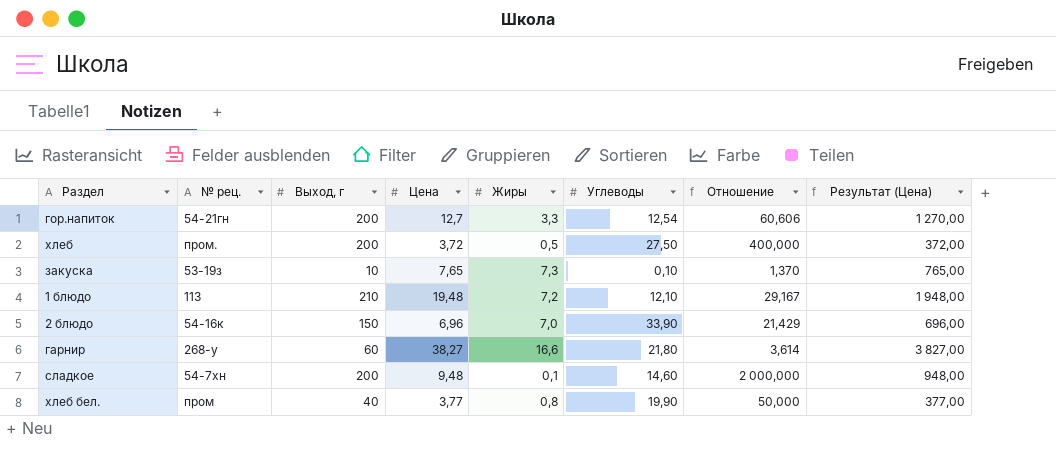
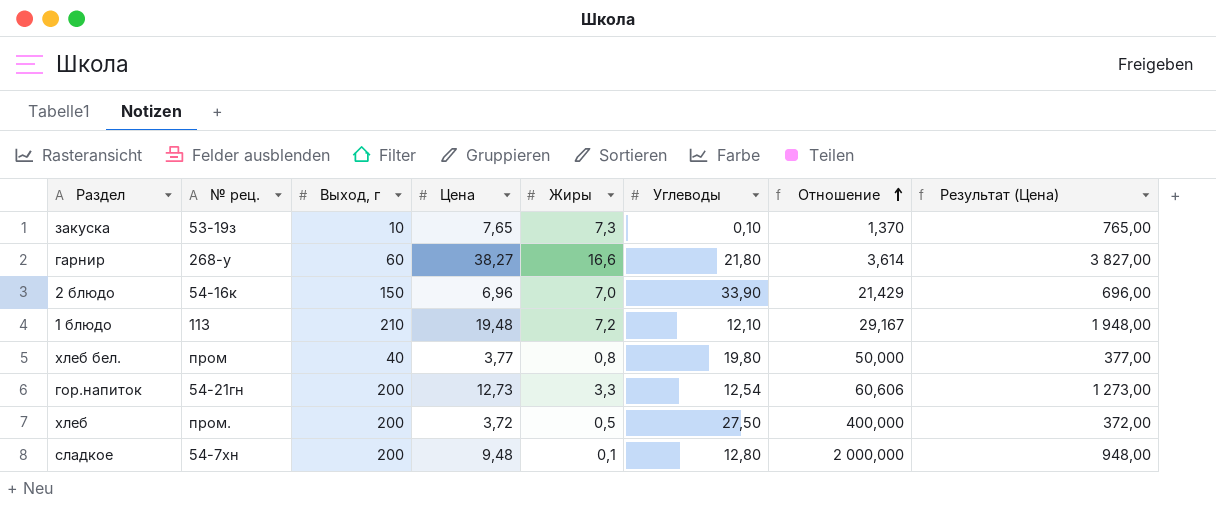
row order: none -> Отношение ascending
хлеб бел. | Углеводы: 19,90 -> 19,80
гор.напиток | Цена: 12,7 -> 12,73
гор.напиток | Результат (Цена): 1 270,00 -> 1 273,00
сладкое | Углеводы: 14,60 -> 12,80

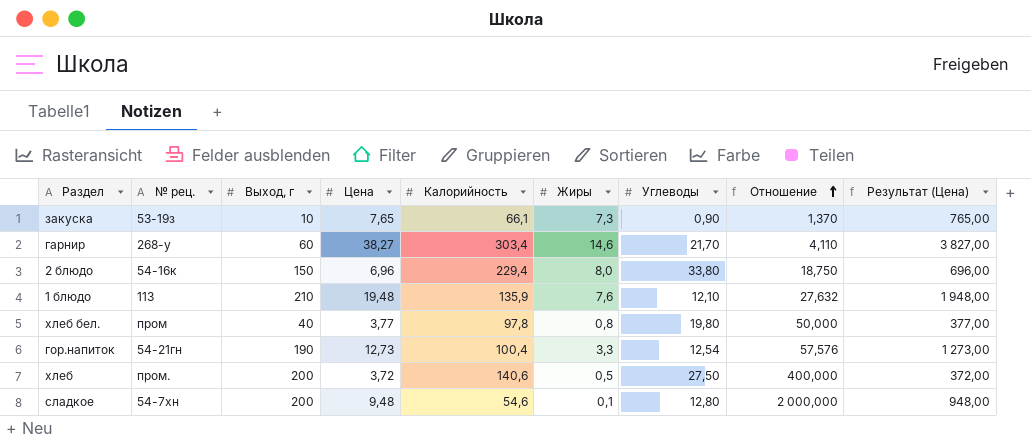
column Калорийность | position: none -> 5
закуска | Углеводы: 0,10 -> 0,90
гарнир | Жиры: 16,6 -> 14,6
гарнир | Углеводы: 21,80 -> 21,70
гарнир | Отношение: 3,614 -> 4,110
2 блюдо | Жиры: 7,0 -> 8,0
2 блюдо | Углеводы: 33,90 -> 33,80
2 блюдо | Отношение: 21,429 -> 18,750
1 блюдо | Жиры: 7,2 -> 7,6
1 блюдо | Отношение: 29,167 -> 27,632
гор.напиток | Выход, г: 200 -> 190
гор.напиток | Отношение: 60,606 -> 57,576

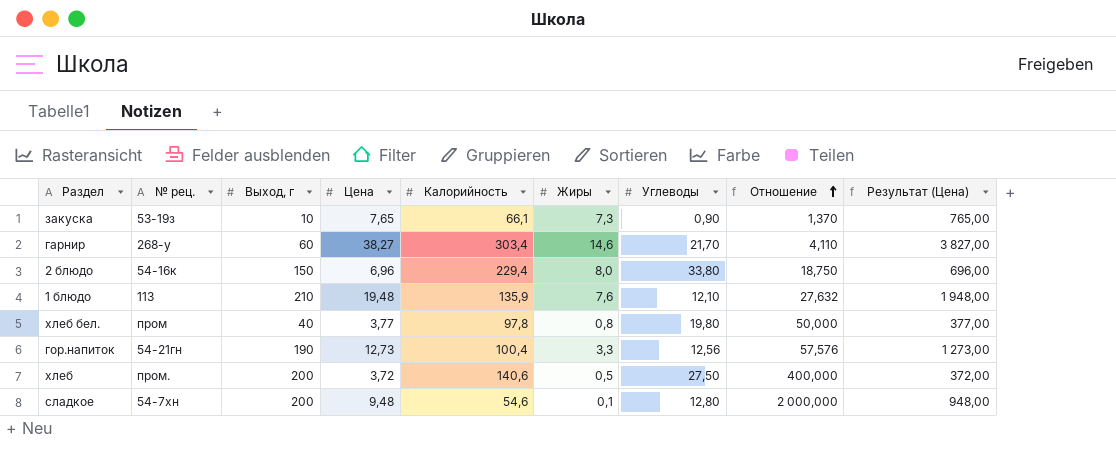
гор.напиток | Углеводы: 12,54 -> 12,56

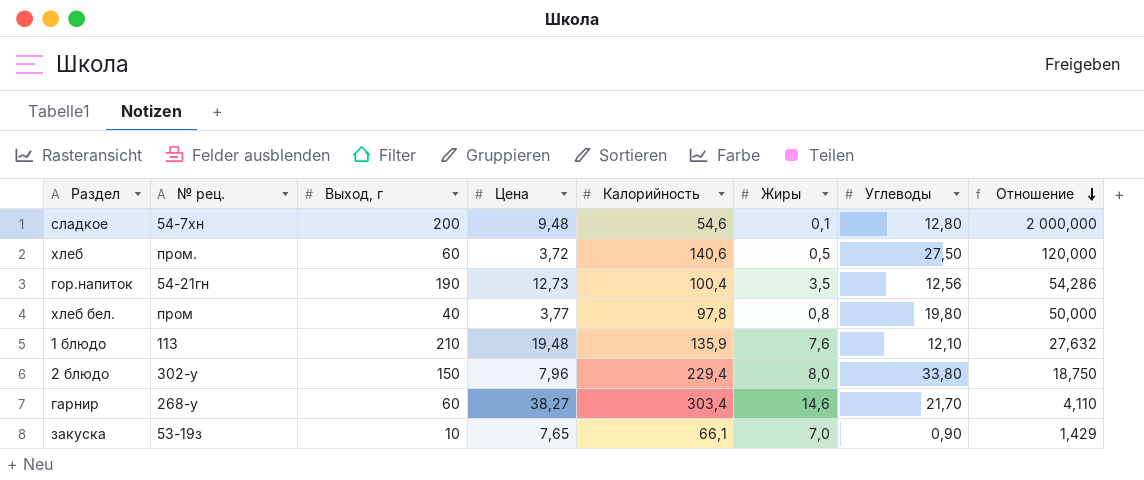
row order: Отношение ascending -> Отношение descending
column Результат (Цена) | formula: [Цена] * 100 -> none
хлеб | Выход, г: 200 -> 60
хлеб | Отношение: 400,000 -> 120,000
гор.напиток | Жиры: 3,3 -> 3,5
гор.напиток | Отношение: 57,576 -> 54,286
2 блюдо | № рец.: 54-16к -> 302-у
2 блюдо | Цена: 6,96 -> 7,96
закуска | Жиры: 7,3 -> 7,0
закуска | Отношение: 1,370 -> 1,429

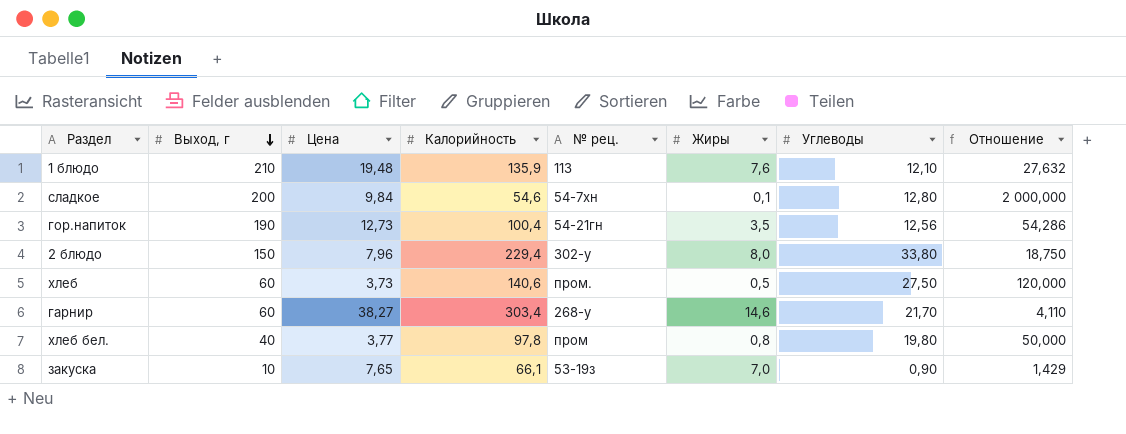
row order: Отношение descending -> Выход, г descending
column № рец. | position: 2 -> 5
сладкое | Цена: 9,48 -> 9,84
хлеб | Цена: 3,72 -> 3,73

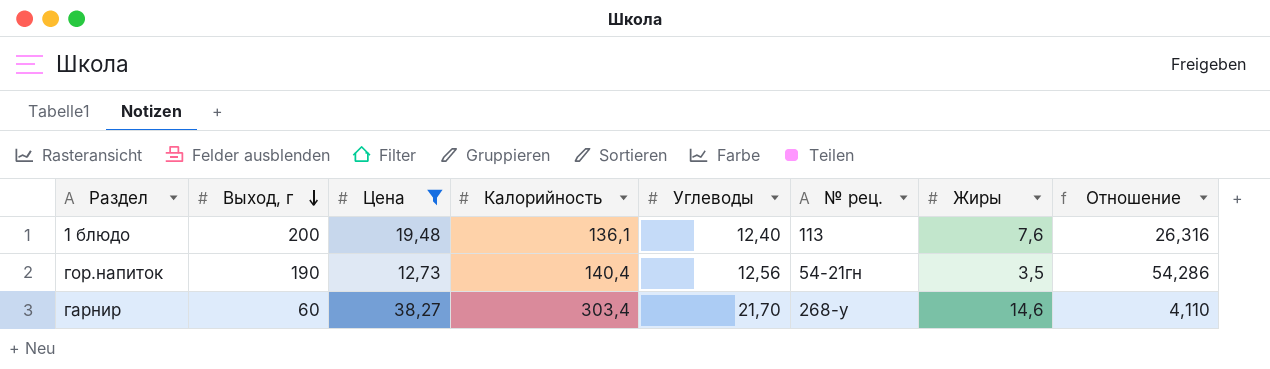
filter: none -> Цена >= 12,73
column Углеводы | position: 7 -> 5
1 блюдо | Выход, г: 210 -> 200
1 блюдо | Калорийность: 135,9 -> 136,1
1 блюдо | Углеводы: 12,10 -> 12,40
1 блюдо | Отношение: 27,632 -> 26,316
гор.напиток | Калорийность: 100,4 -> 140,4

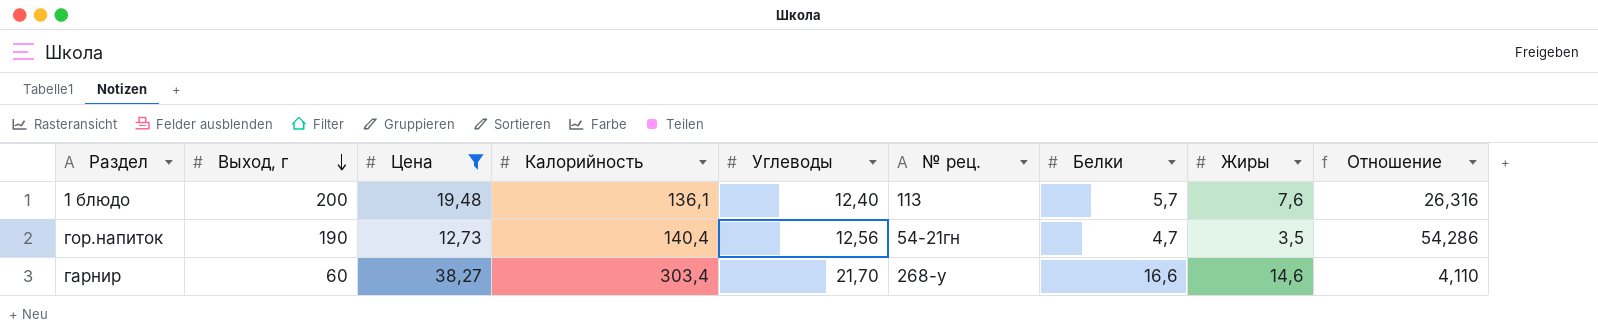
column Белки | position: none -> 7

